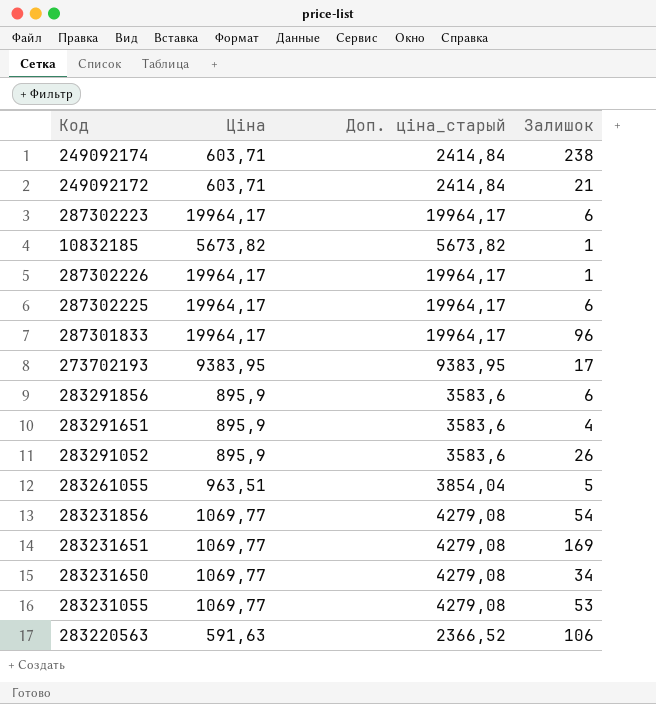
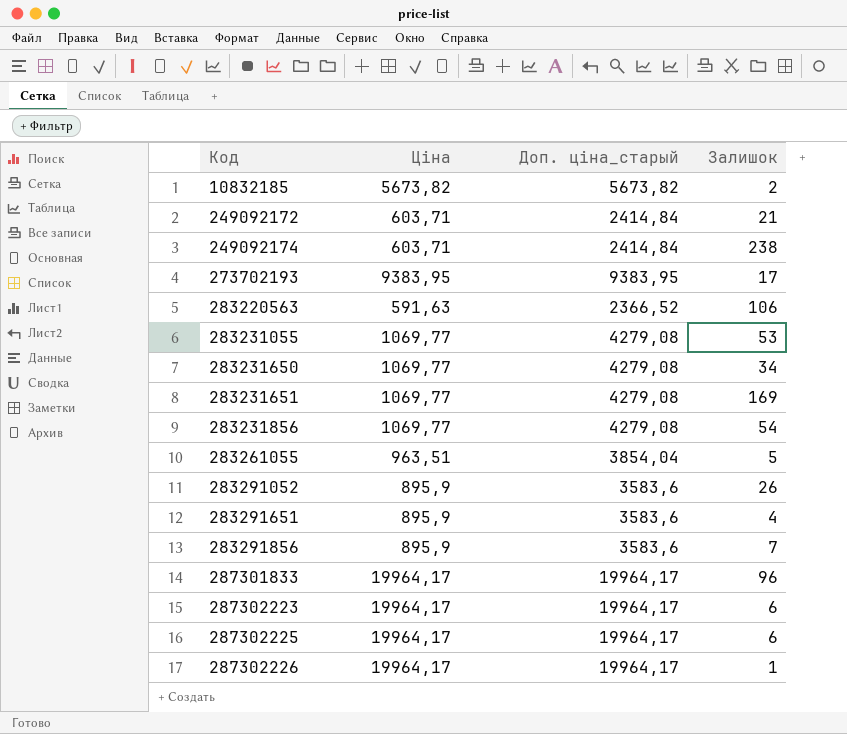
row order: none -> Код ascending
10832185 | Залишок: 1 -> 2
283291856 | Залишок: 6 -> 7

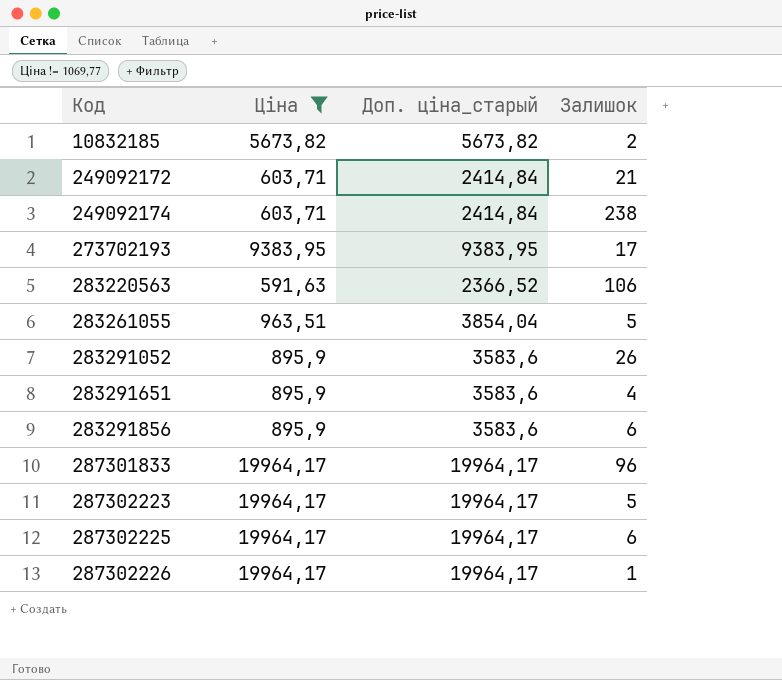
filter: none -> Ціна != 1069,77
283291856 | Залишок: 7 -> 6
287302223 | Залишок: 6 -> 5

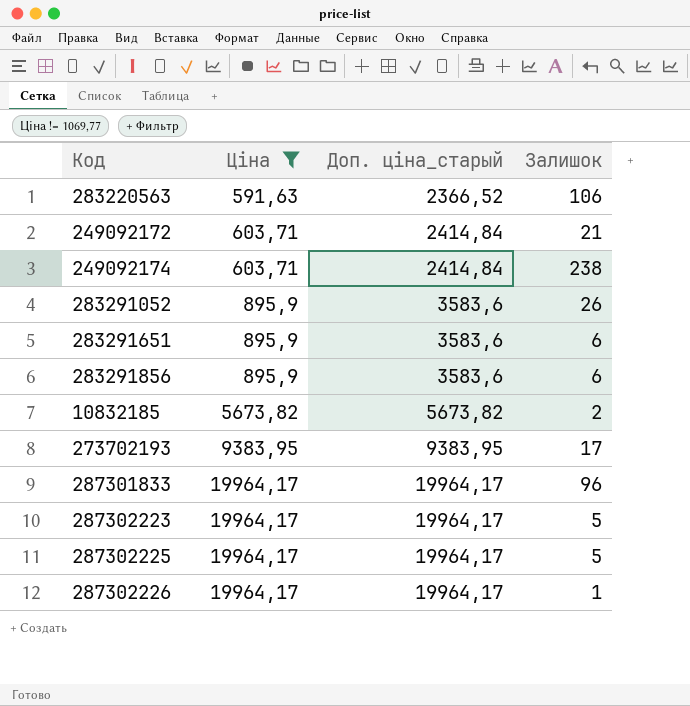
row order: Код ascending -> Ціна ascending
row 283261055: 963,51 | 3854,04 | 5 -> none
283291651 | Залишок: 4 -> 6
287302225 | Залишок: 6 -> 5

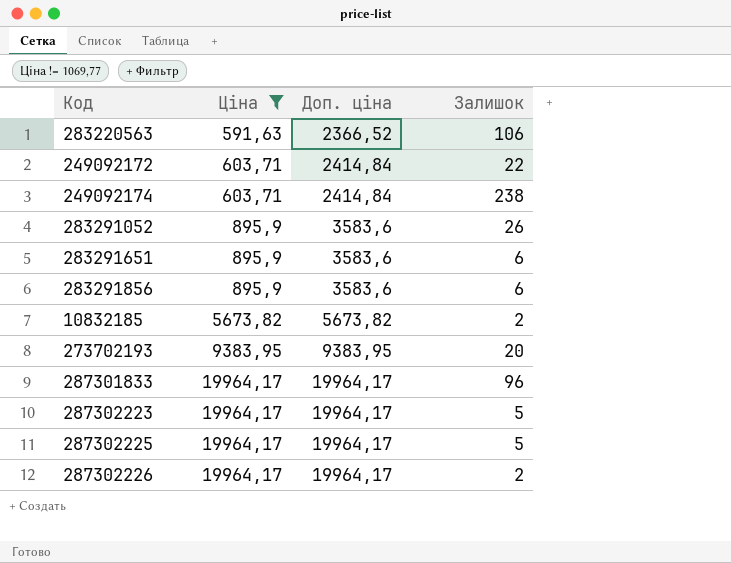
column name: Доп. ціна_старый -> Доп. ціна
249092172 | Залишок: 21 -> 22
273702193 | Залишок: 17 -> 20
287302226 | Залишок: 1 -> 2

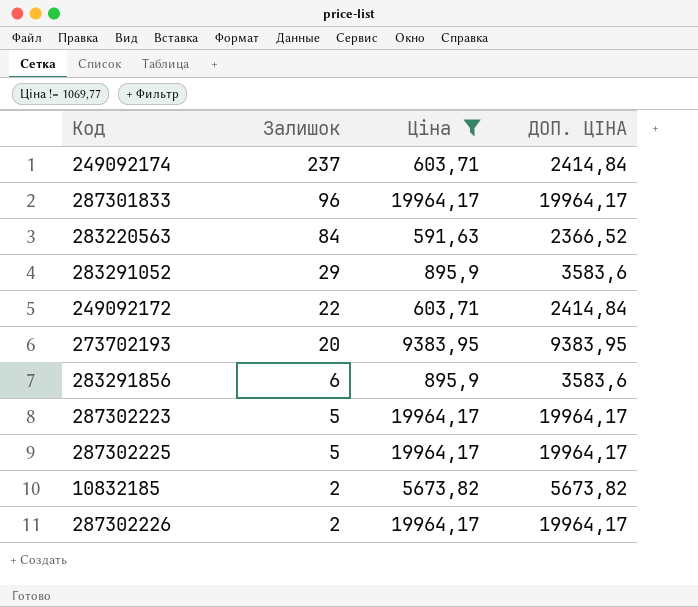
row order: Ціна ascending -> Залишок descending
column Залишок | position: 4 -> 2
column name: Доп. ціна -> ДОП. ЦІНА
row 283291651: 895,9 | 3583,6 | 6 -> none
249092174 | Залишок: 238 -> 237
283220563 | Залишок: 106 -> 84
283291052 | Залишок: 26 -> 29

